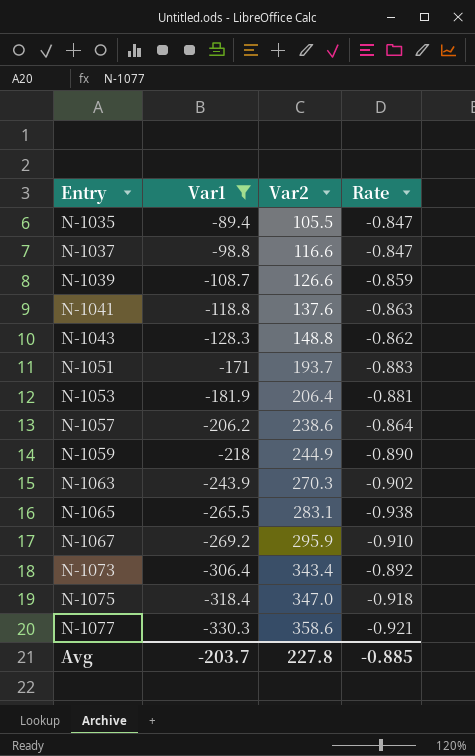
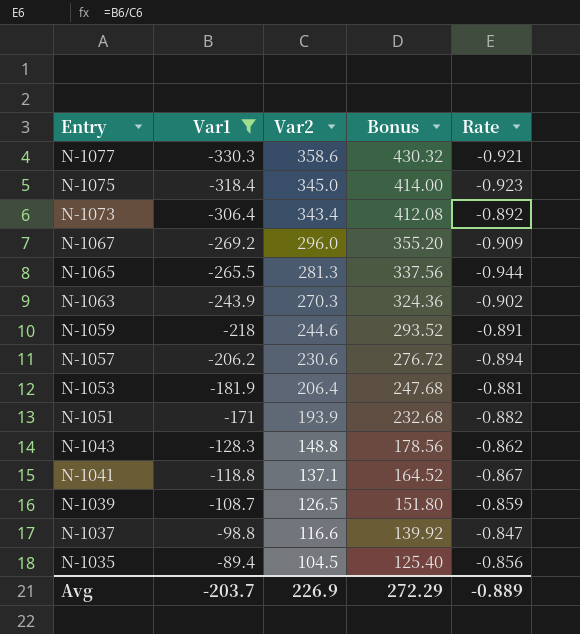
row order: Entry ascending -> Entry descending
column Bonus | formula: none -> [Var2] * 1.2
N-1075 | Var2: 347.0 -> 345.0
N-1075 | Rate: -0.918 -> -0.923
N-1067 | Var2: 295.9 -> 296.0
N-1067 | Rate: -0.910 -> -0.909
N-1065 | Var2: 283.1 -> 281.3
N-1065 | Rate: -0.938 -> -0.944
N-1059 | Var2: 244.9 -> 244.6
N-1059 | Rate: -0.890 -> -0.891
N-1057 | Var2: 238.6 -> 230.6
N-1057 | Rate: -0.864 -> -0.894
N-1051 | Var2: 193.7 -> 193.9
N-1051 | Rate: -0.883 -> -0.882
N-1041 | Var2: 137.6 -> 137.1
N-1041 | Rate: -0.863 -> -0.867
N-1039 | Var2: 126.6 -> 126.5
N-1035 | Var2: 105.5 -> 104.5
N-1035 | Rate: -0.847 -> -0.856
Avg | Var2: 227.8 -> 226.9
Avg | Rate: -0.885 -> -0.889

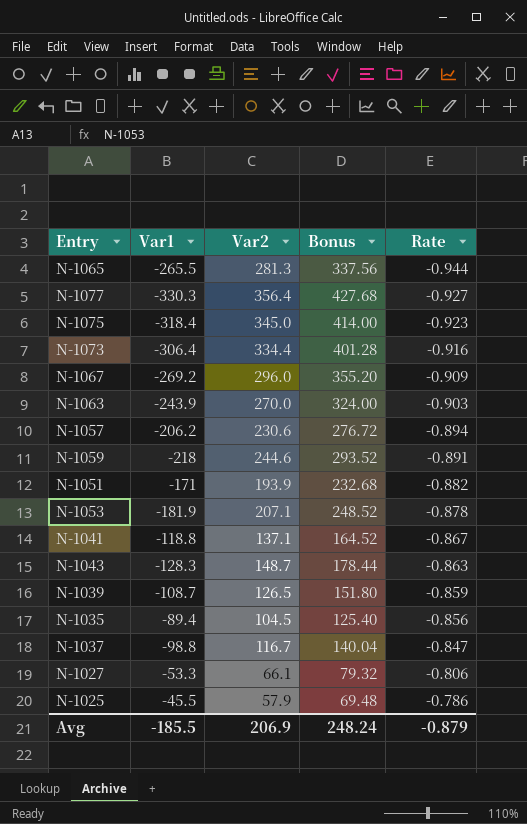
filter: Var1 <= -89.4 -> none
row order: Entry descending -> Rate ascending
N-1077 | Var2: 358.6 -> 356.4
N-1077 | Bonus: 430.32 -> 427.68
N-1077 | Rate: -0.921 -> -0.927
N-1073 | Var2: 343.4 -> 334.4
N-1073 | Bonus: 412.08 -> 401.28
N-1073 | Rate: -0.892 -> -0.916
N-1063 | Var2: 270.3 -> 270.0
N-1063 | Bonus: 324.36 -> 324.00
N-1063 | Rate: -0.902 -> -0.903
N-1053 | Var2: 206.4 -> 207.1
N-1053 | Bonus: 247.68 -> 248.52
N-1053 | Rate: -0.881 -> -0.878
N-1043 | Var2: 148.8 -> 148.7
N-1043 | Bonus: 178.56 -> 178.44
N-1043 | Rate: -0.862 -> -0.863
N-1037 | Var2: 116.6 -> 116.7
N-1037 | Bonus: 139.92 -> 140.04
Avg | Var1: -203.7 -> -185.5
Avg | Var2: 226.9 -> 206.9
Avg | Bonus: 272.29 -> 248.24
Avg | Rate: -0.889 -> -0.879

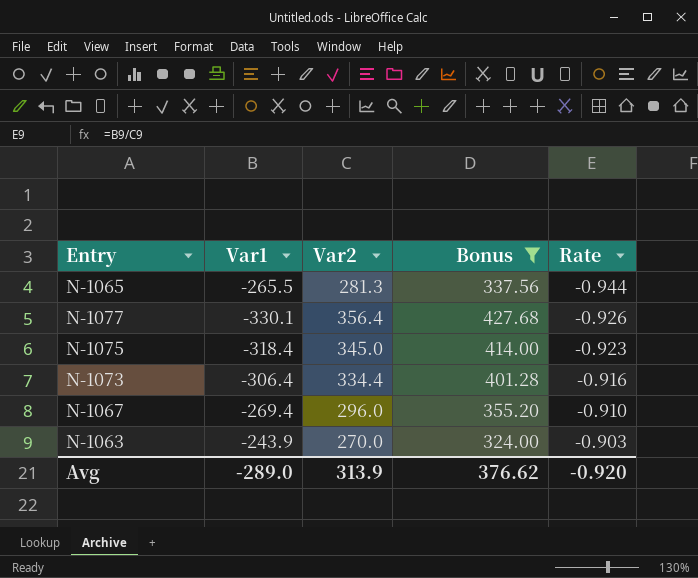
filter: none -> Bonus >= 324.00
N-1077 | Var1: -330.3 -> -330.1
N-1077 | Rate: -0.927 -> -0.926
N-1067 | Var1: -269.2 -> -269.4
N-1067 | Rate: -0.909 -> -0.910
Avg | Var1: -185.5 -> -289.0
Avg | Var2: 206.9 -> 313.9
Avg | Bonus: 248.24 -> 376.62
Avg | Rate: -0.879 -> -0.920

